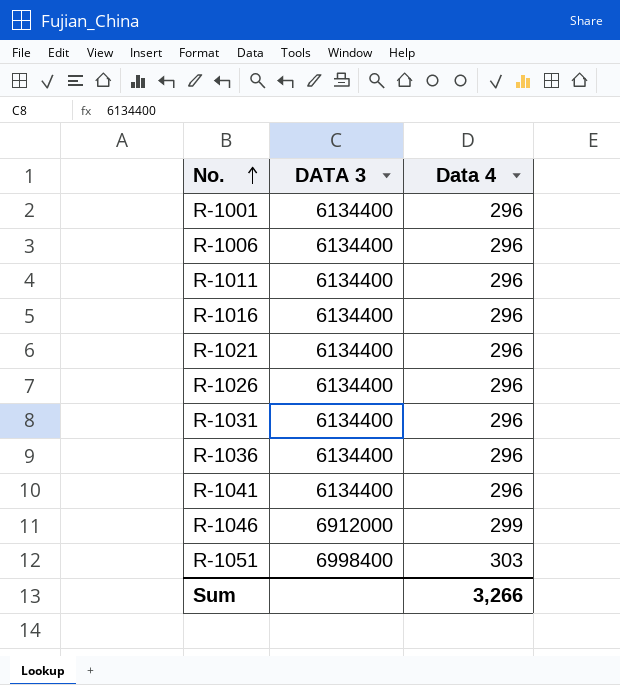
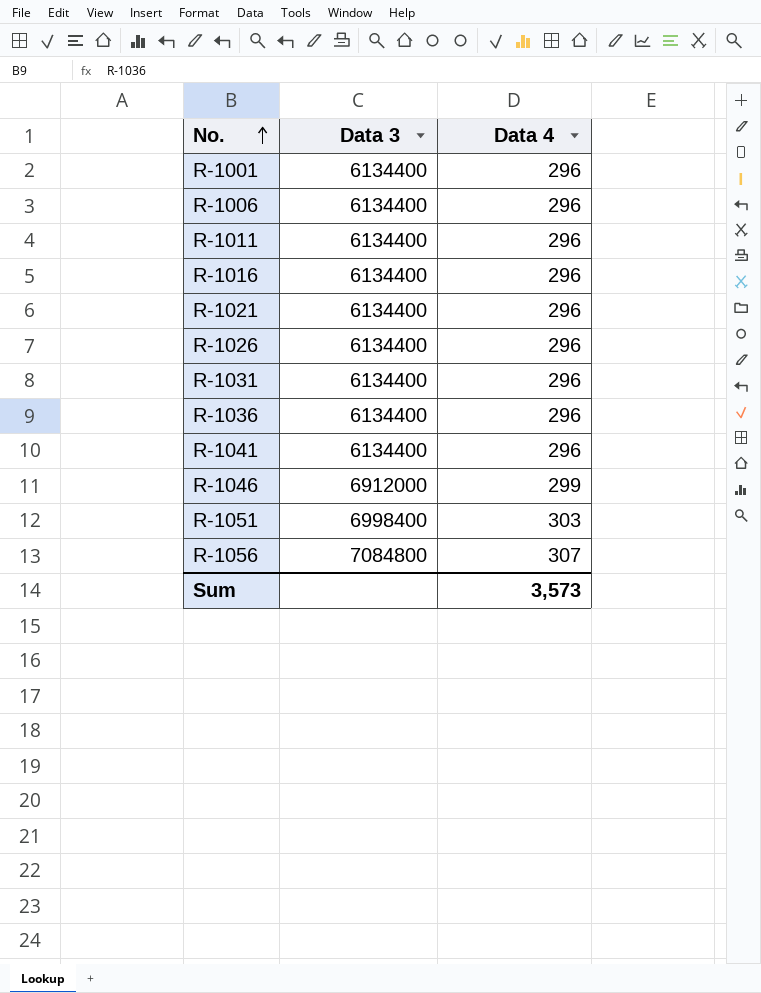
column name: DATA 3 -> Data 3
row R-1056: none -> 7084800 | 307
Sum | Data 4: 3,266 -> 3,573

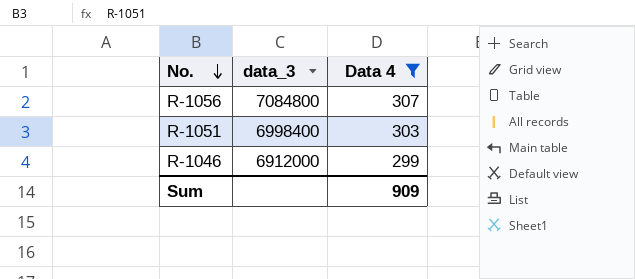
filter: none -> Data 4 != 296
row order: No. ascending -> No. descending
column name: Data 3 -> data_3
Sum | Data 4: 3,573 -> 909

